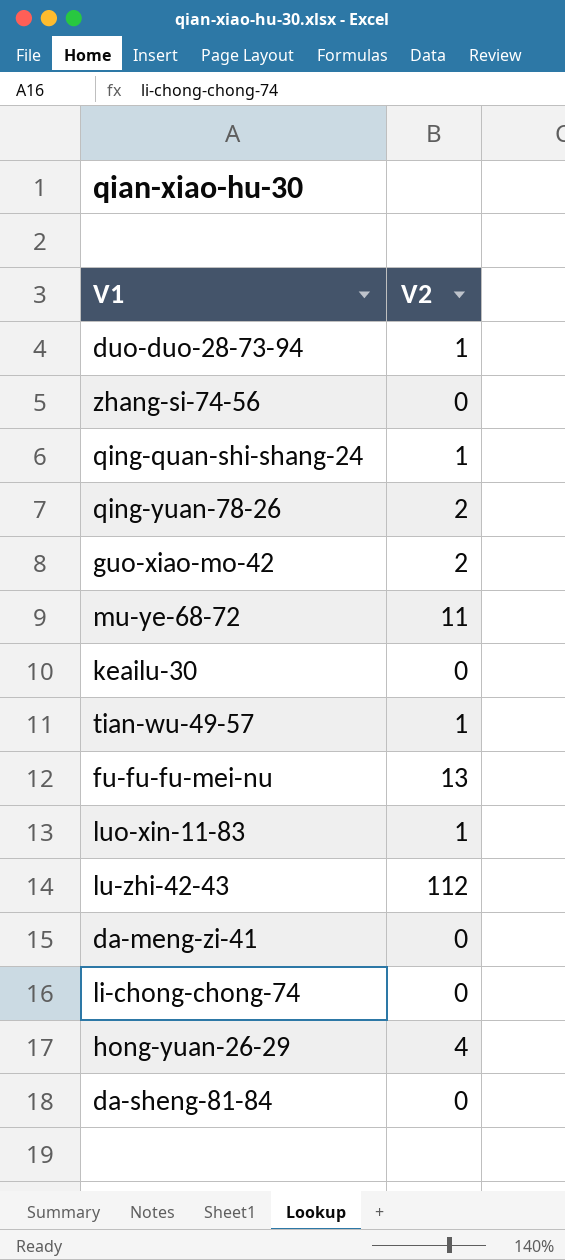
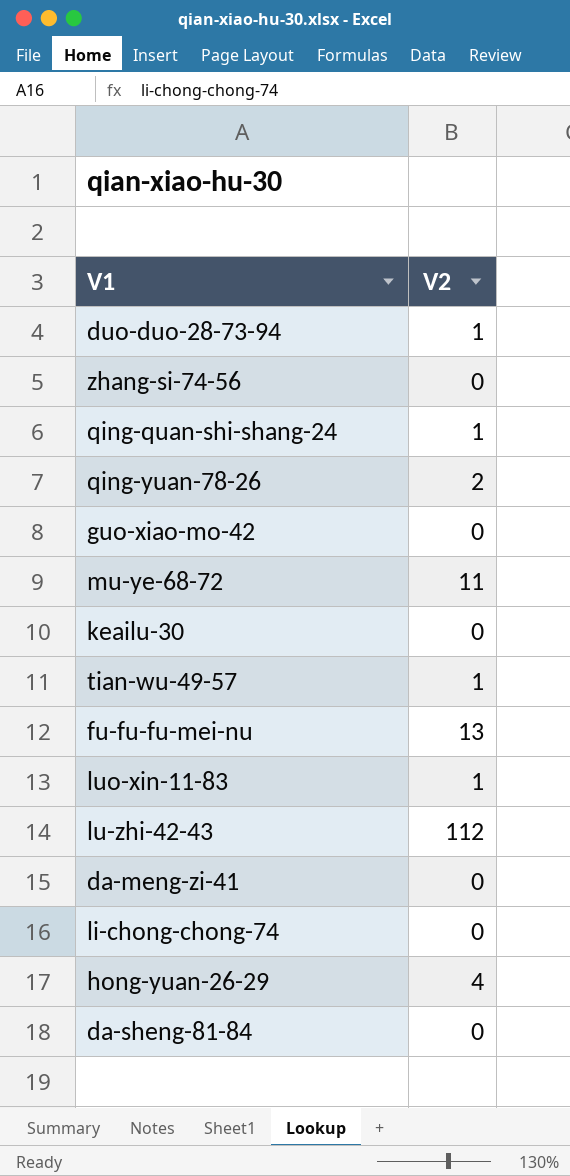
guo-xiao-mo-42 | V2: 2 -> 0

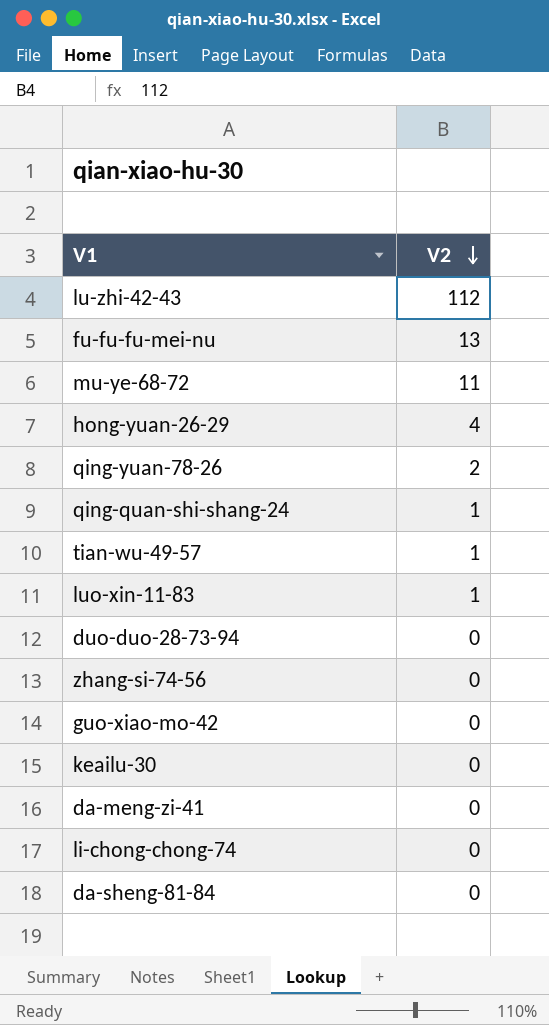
row order: none -> V2 descending
duo-duo-28-73-94 | V2: 1 -> 0

